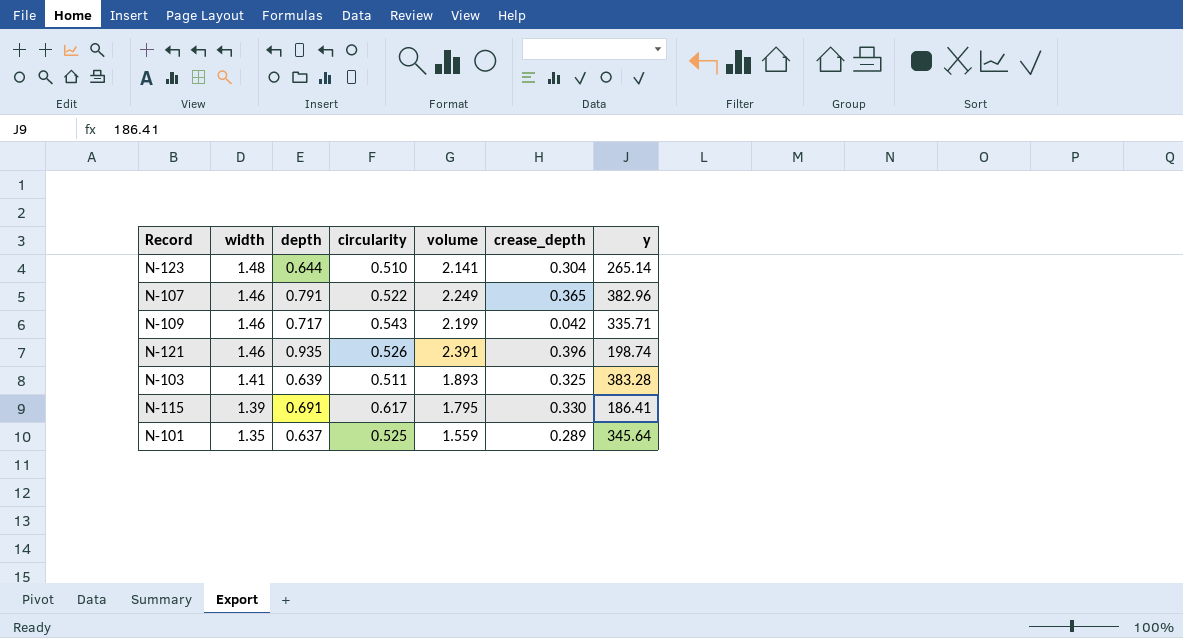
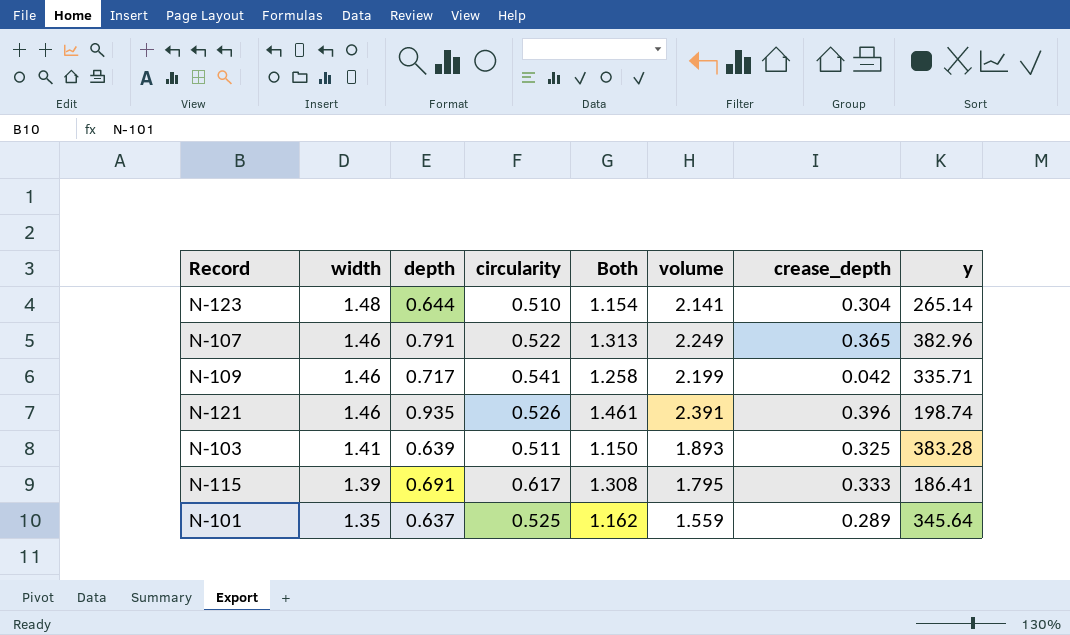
column Both | formula: none -> [depth] + [circularity]
N-109 | circularity: 0.543 -> 0.541
N-115 | crease_depth: 0.330 -> 0.333

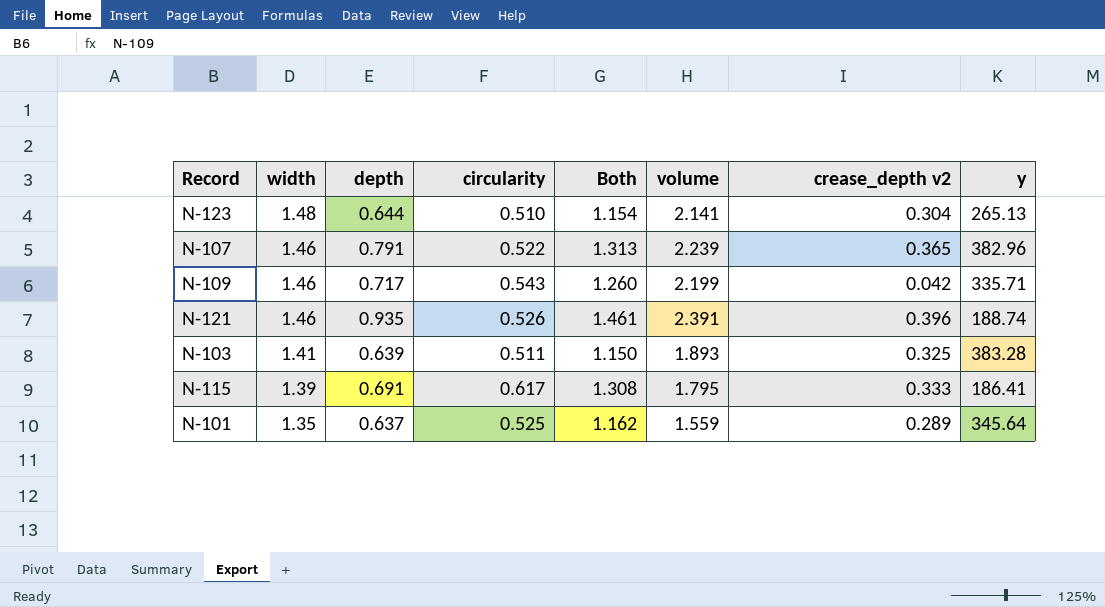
column name: crease_depth -> crease_depth v2
N-123 | y: 265.14 -> 265.13
N-107 | volume: 2.249 -> 2.239
N-109 | circularity: 0.541 -> 0.543
N-109 | Both: 1.258 -> 1.260
N-121 | y: 198.74 -> 188.74

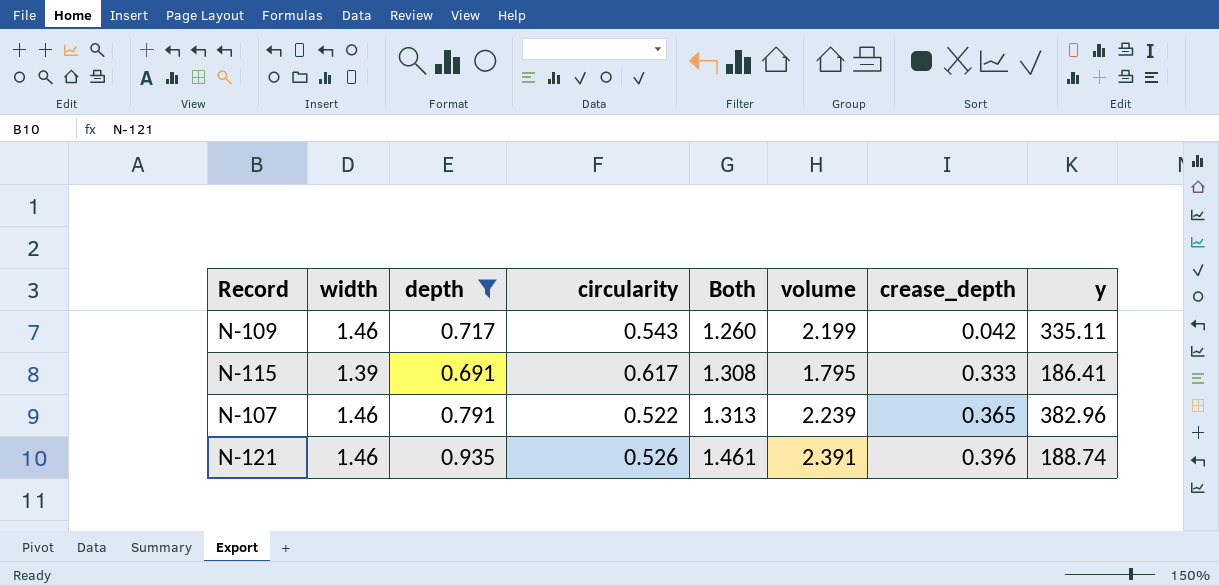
filter: none -> depth >= 0.691
row order: width descending -> Both ascending
column name: crease_depth v2 -> crease_depth
N-109 | y: 335.71 -> 335.11

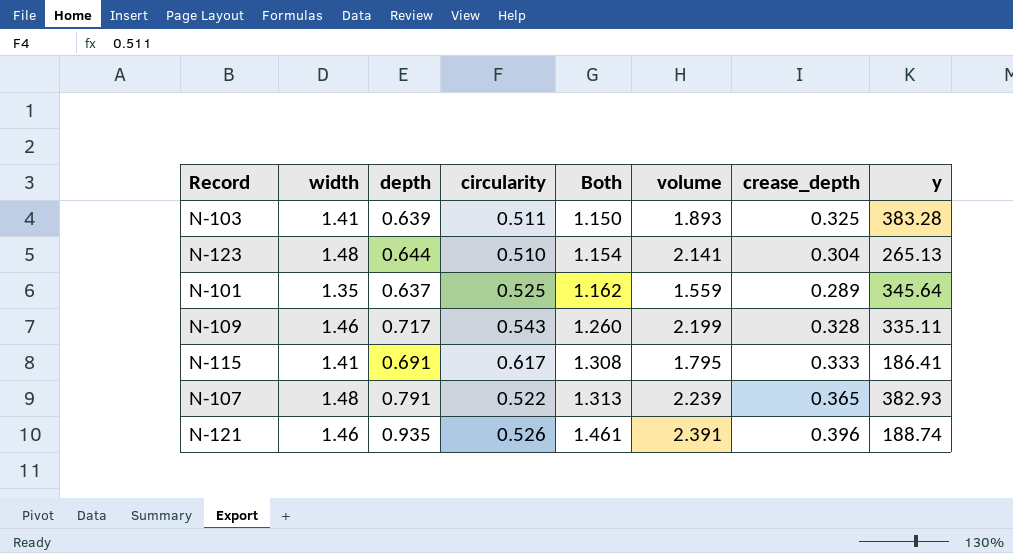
filter: depth >= 0.691 -> none
N-109 | crease_depth: 0.042 -> 0.328
N-115 | width: 1.39 -> 1.41
N-107 | width: 1.46 -> 1.48
N-107 | y: 382.96 -> 382.93

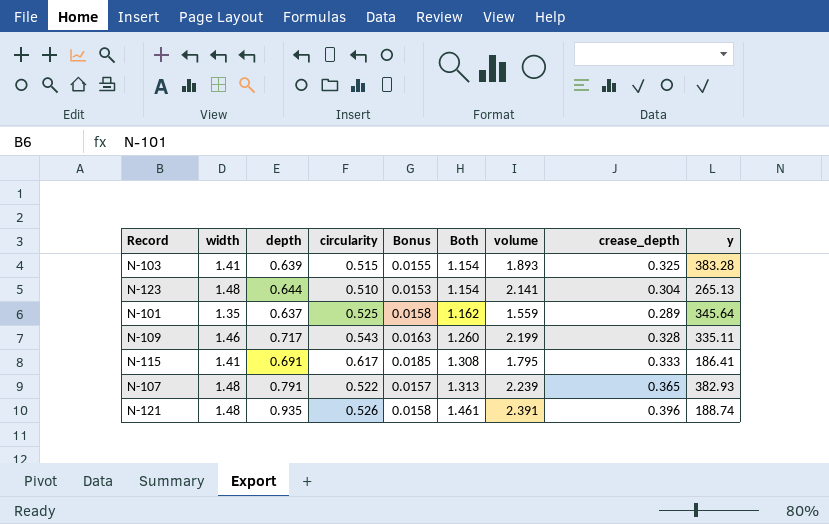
column Bonus | formula: none -> [circularity] * 0.03
N-103 | circularity: 0.511 -> 0.515
N-103 | Both: 1.150 -> 1.154
N-121 | width: 1.46 -> 1.48

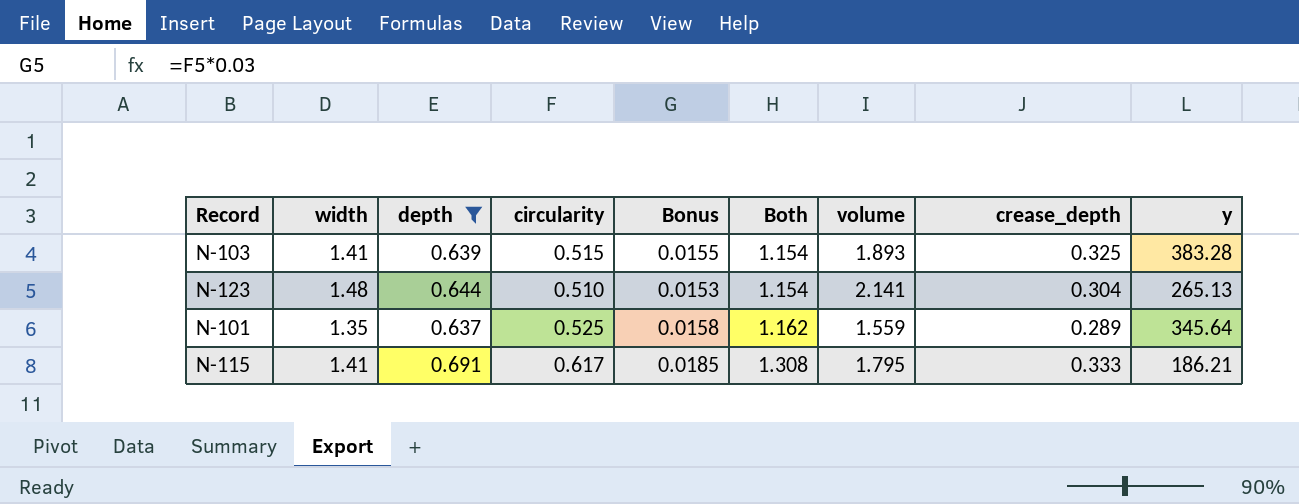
filter: none -> depth <= 0.691
N-115 | y: 186.41 -> 186.21

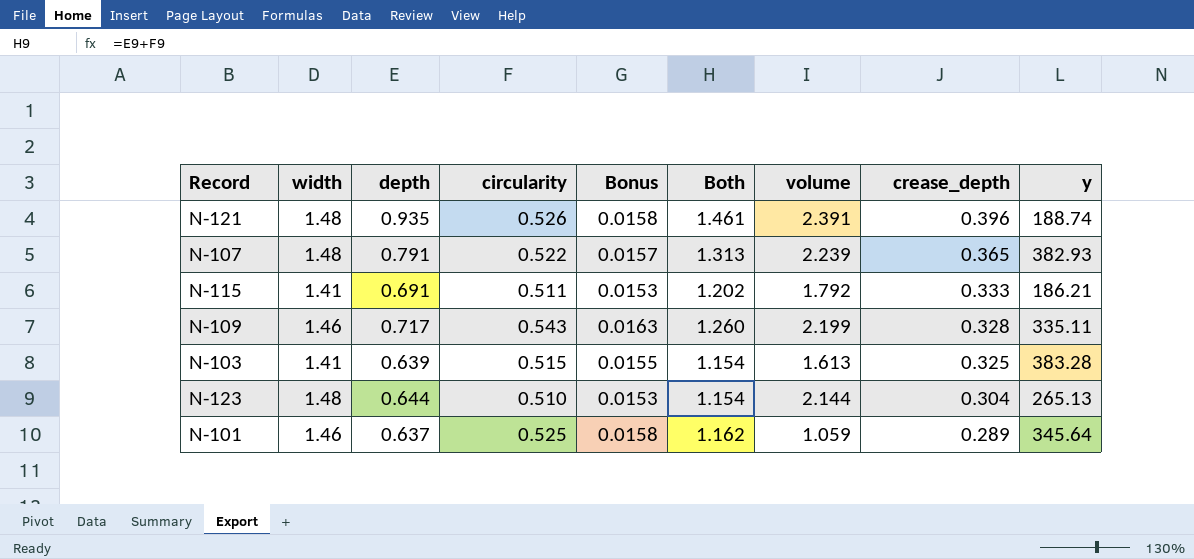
filter: depth <= 0.691 -> none
row order: Both ascending -> crease_depth descending
N-115 | circularity: 0.617 -> 0.511
N-115 | Bonus: 0.0185 -> 0.0153
N-115 | Both: 1.308 -> 1.202
N-115 | volume: 1.795 -> 1.792
N-103 | volume: 1.893 -> 1.613
N-123 | volume: 2.141 -> 2.144
N-101 | width: 1.35 -> 1.46
N-101 | volume: 1.559 -> 1.059

